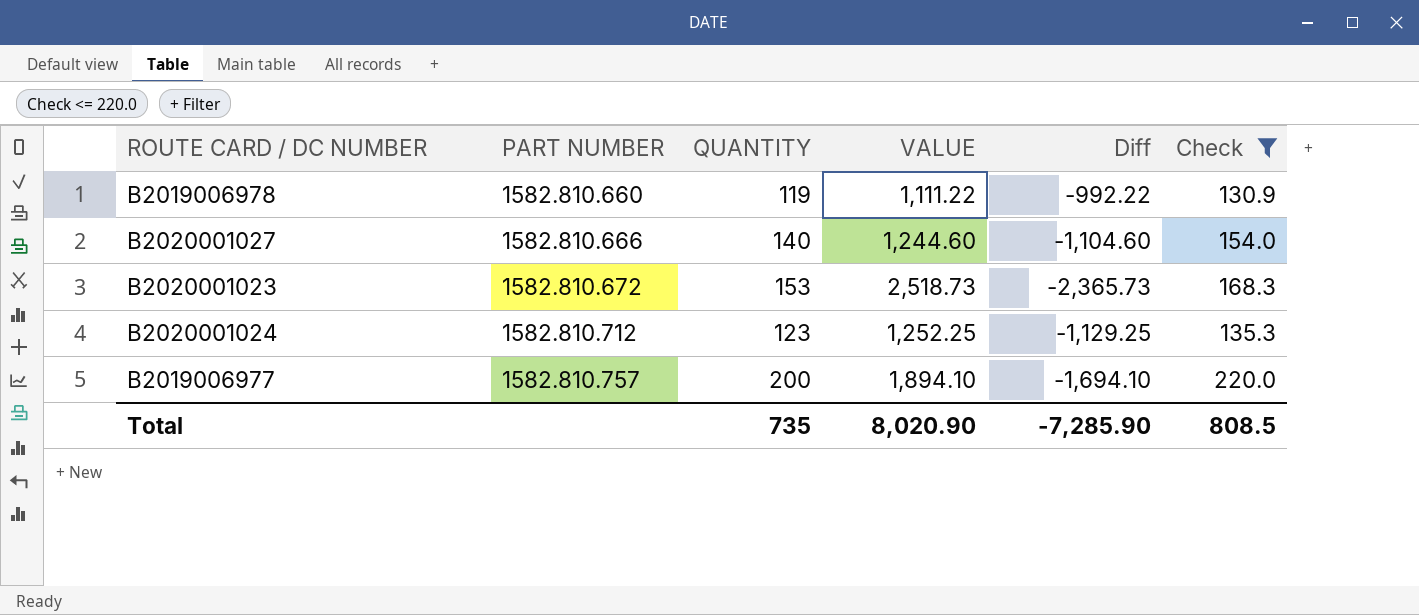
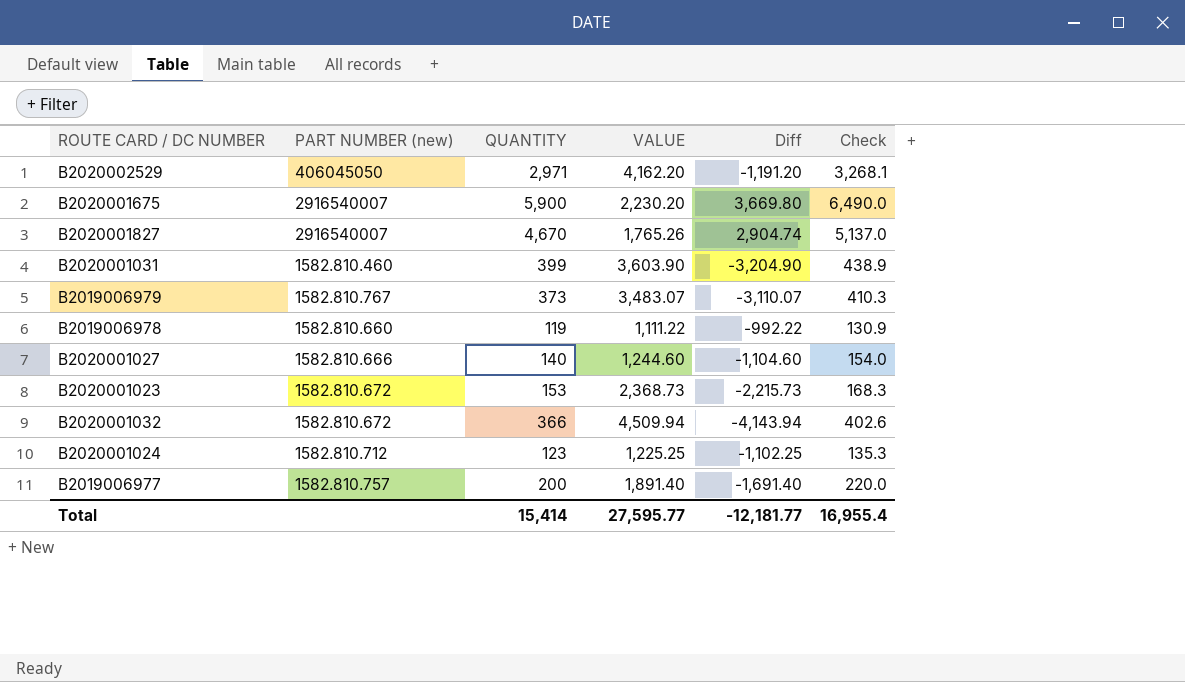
filter: Check <= 220.0 -> none
column name: PART NUMBER -> PART NUMBER (new)
B2020001023 | VALUE: 2,518.73 -> 2,368.73
B2020001023 | Diff: -2,365.73 -> -2,215.73
B2020001024 | VALUE: 1,252.25 -> 1,225.25
B2020001024 | Diff: -1,129.25 -> -1,102.25
B2019006977 | VALUE: 1,894.10 -> 1,891.40
B2019006977 | Diff: -1,694.10 -> -1,691.40
Total | QUANTITY: 735 -> 15,414
Total | VALUE: 8,020.90 -> 27,595.77
Total | Diff: -7,285.90 -> -12,181.77
Total | Check: 808.5 -> 16,955.4

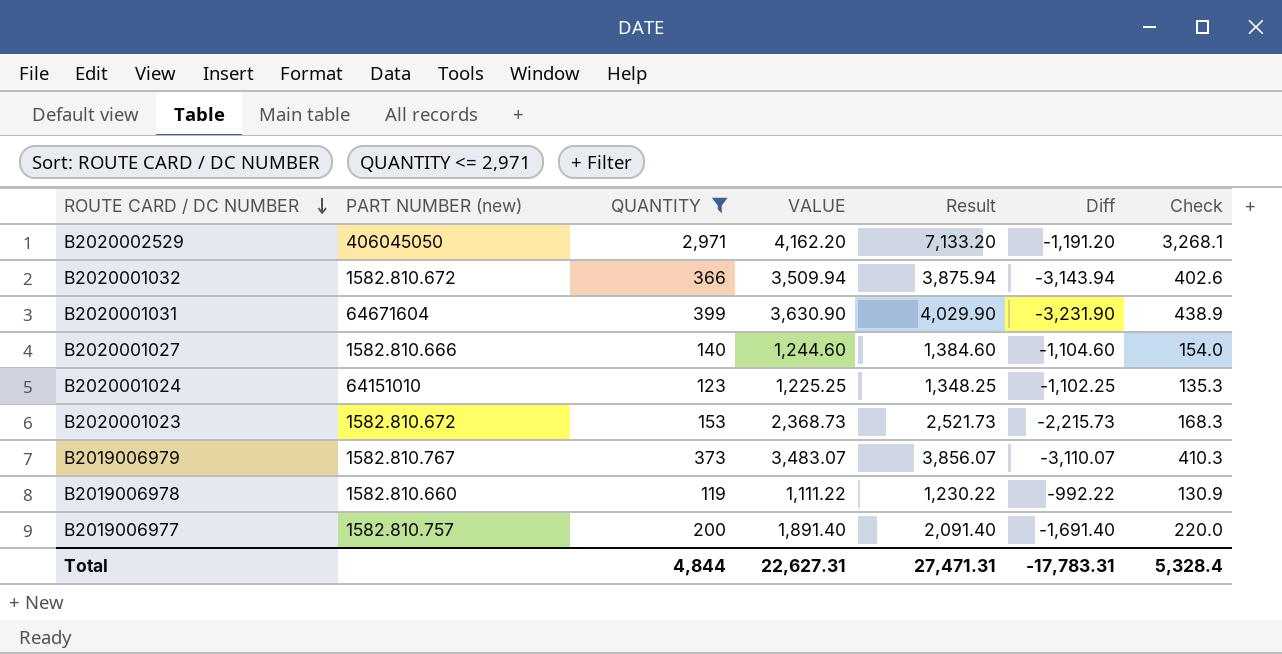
filter: none -> QUANTITY <= 2,971
row order: none -> ROUTE CARD / DC NUMBER descending
column Result | formula: none -> [QUANTITY] + [VALUE]
B2020001032 | VALUE: 4,509.94 -> 3,509.94
B2020001032 | Diff: -4,143.94 -> -3,143.94
B2020001031 | PART NUMBER (new): 1582.810.460 -> 64671604
B2020001031 | VALUE: 3,603.90 -> 3,630.90
B2020001031 | Diff: -3,204.90 -> -3,231.90
B2020001024 | PART NUMBER (new): 1582.810.712 -> 64151010
Total | QUANTITY: 15,414 -> 4,844
Total | VALUE: 27,595.77 -> 22,627.31
Total | Diff: -12,181.77 -> -17,783.31
Total | Check: 16,955.4 -> 5,328.4

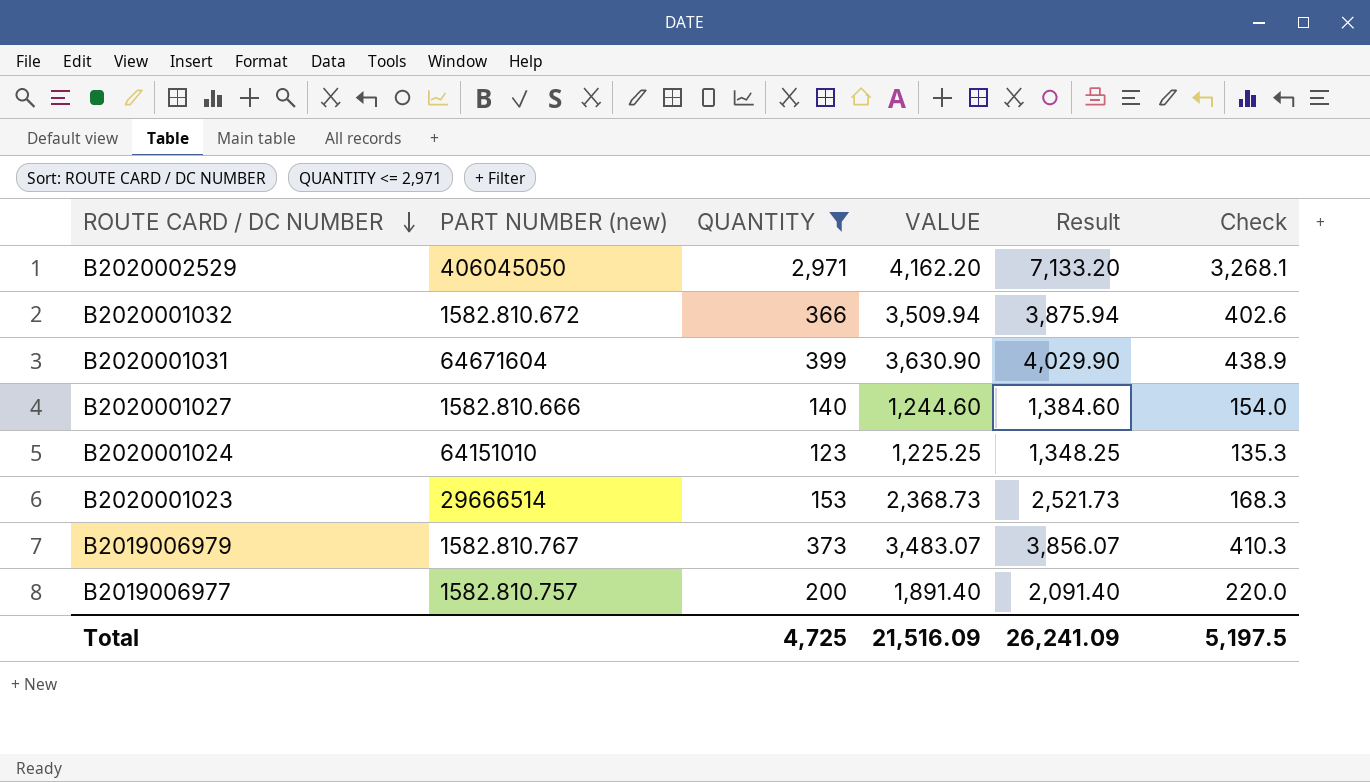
column Diff | formula: [QUANTITY] - [VALUE] -> none
row B2019006978: 1582.810.660 | 119 | 1,111.22 | 1,230.22 | -992.22 | 130.9 -> none
B2020001023 | PART NUMBER (new): 1582.810.672 -> 29666514
Total | QUANTITY: 4,844 -> 4,725
Total | VALUE: 22,627.31 -> 21,516.09
Total | Result: 27,471.31 -> 26,241.09
Total | Check: 5,328.4 -> 5,197.5

